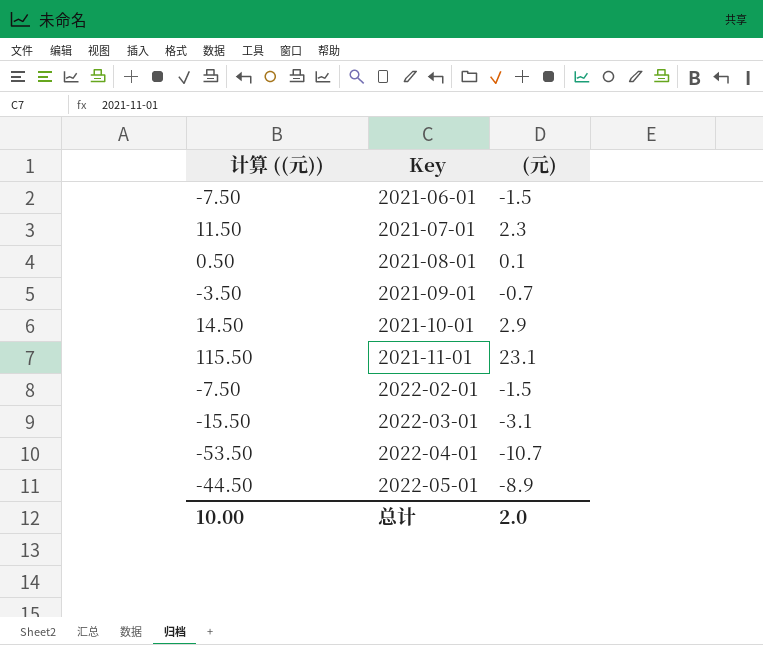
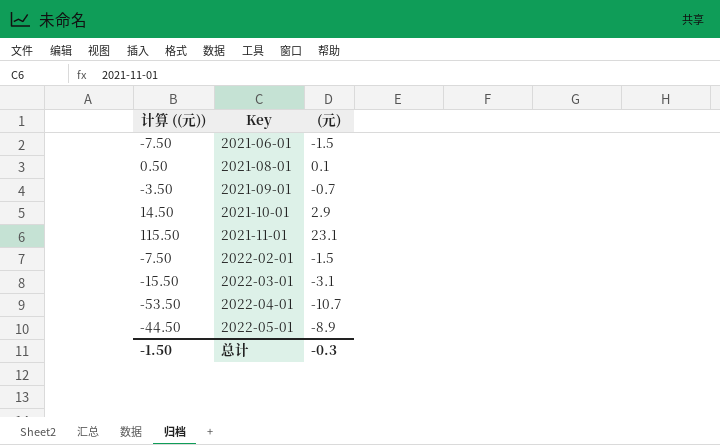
row 2021-07-01: 11.50 | 2.3 -> none
总计 | 计算 ((元)): 10.00 -> -1.50
总计 | (元): 2.0 -> -0.3

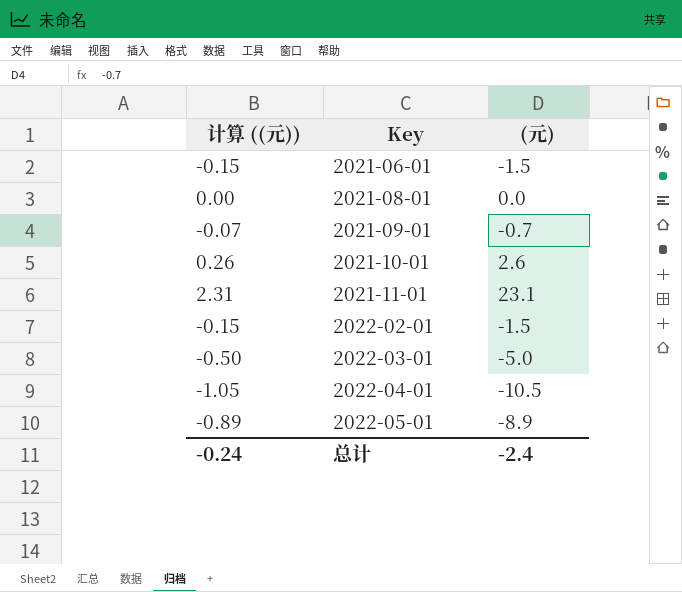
column 计算 ((元)) | formula: [(元)] * 5 -> [(元)] * 0.1
2021-08-01 | (元): 0.1 -> 0.0
2021-10-01 | (元): 2.9 -> 2.6
2022-03-01 | (元): -3.1 -> -5.0
2022-04-01 | (元): -10.7 -> -10.5
总计 | 计算 ((元)): -1.50 -> -0.24
总计 | (元): -0.3 -> -2.4

